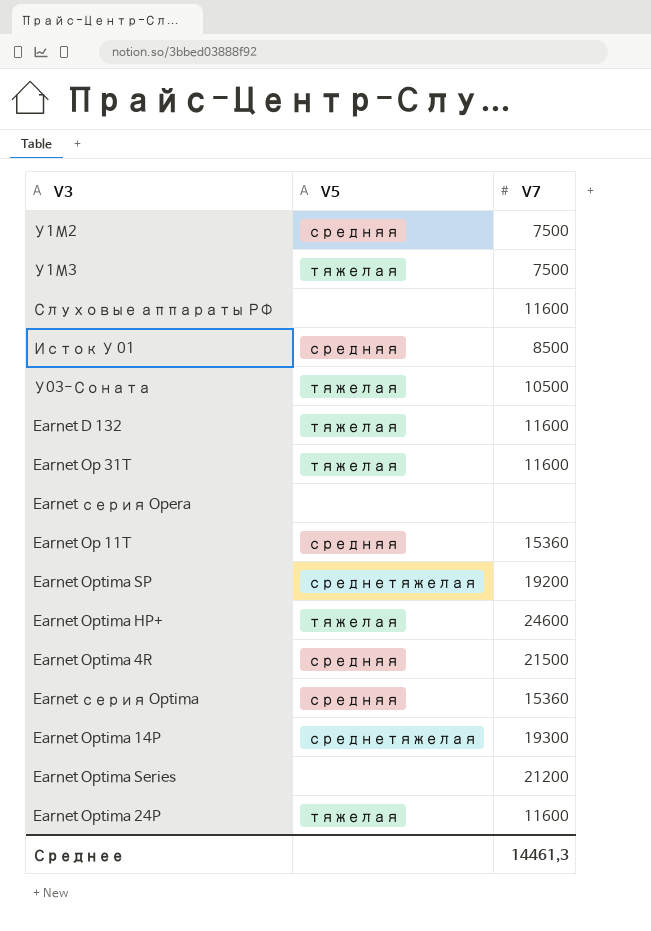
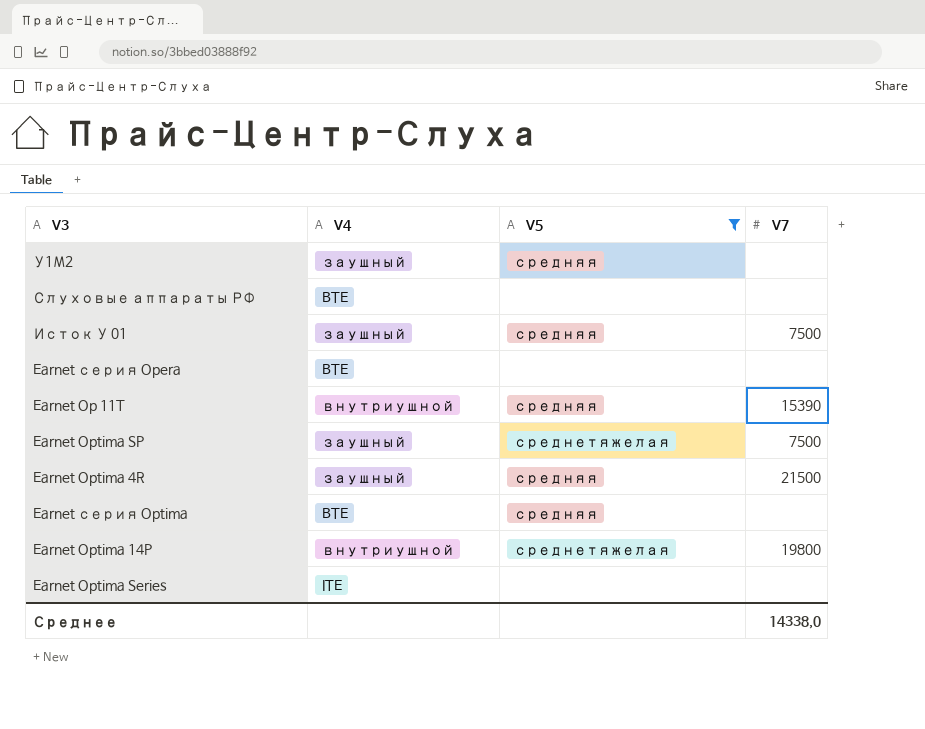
filter: none -> V5 != тяжелая
column V4 | position: none -> 2
У1М2 | V7: 7500 -> none
Слуховые аппараты РФ | V7: 11600 -> none
Исток У 01 | V7: 8500 -> 7500
Earnet Op 11T | V7: 15360 -> 15390
Earnet Optima SP | V7: 19200 -> 7500
Earnet серия Optima | V7: 15360 -> none
Earnet Optima 14P | V7: 19300 -> 19800
Earnet Optima Series | V7: 21200 -> none
Среднее | V7: 14461,3 -> 14338,0

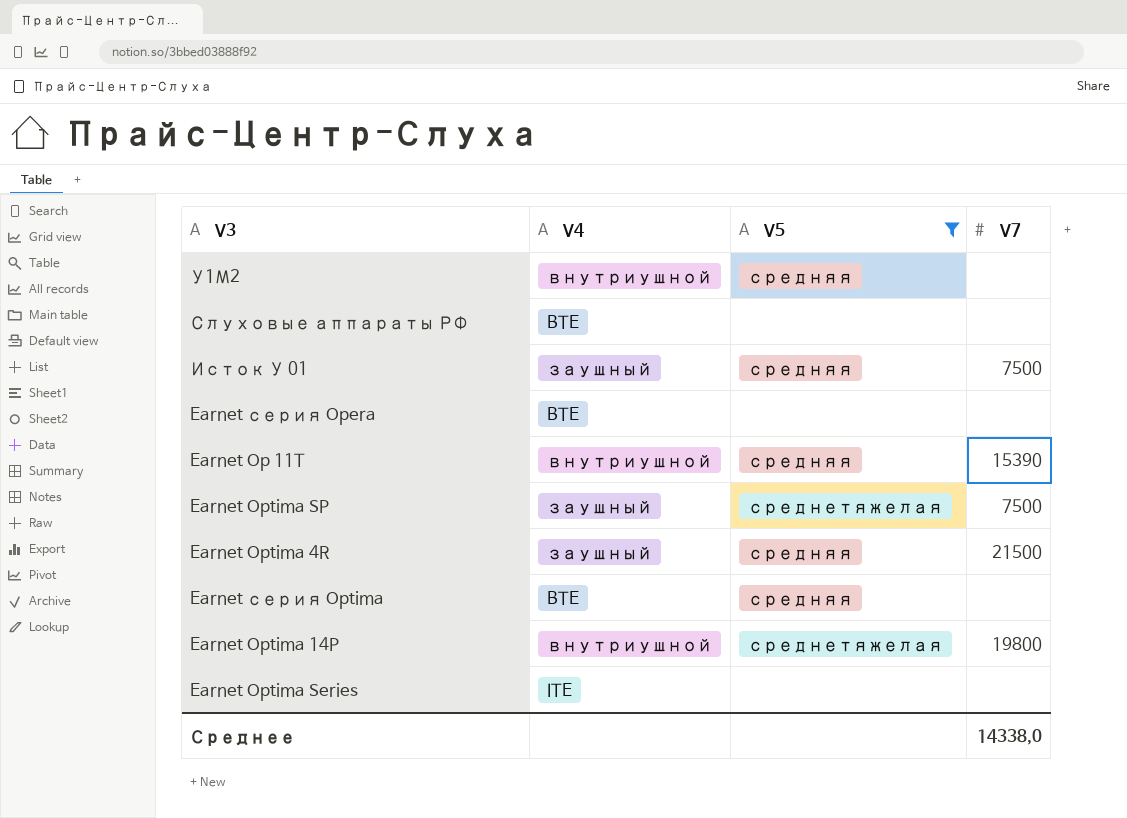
У1М2 | V4: заушный -> внутриушной

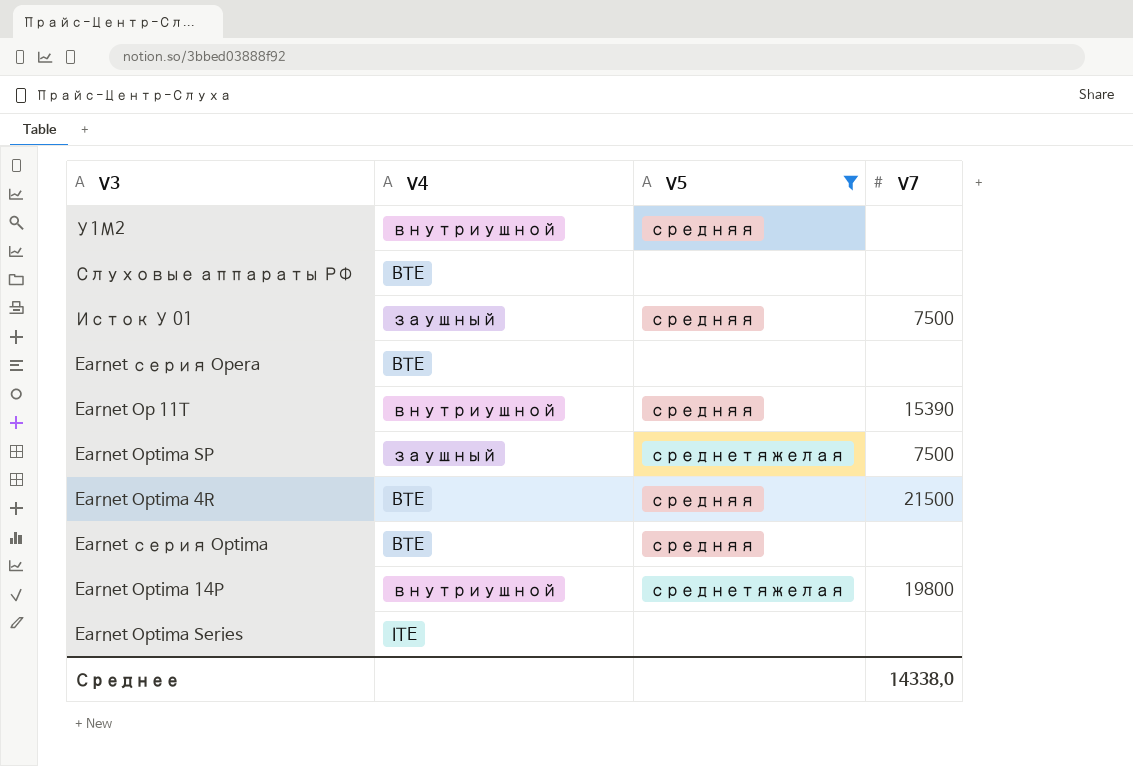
Earnet Optima 4R | V4: заушный -> BTE

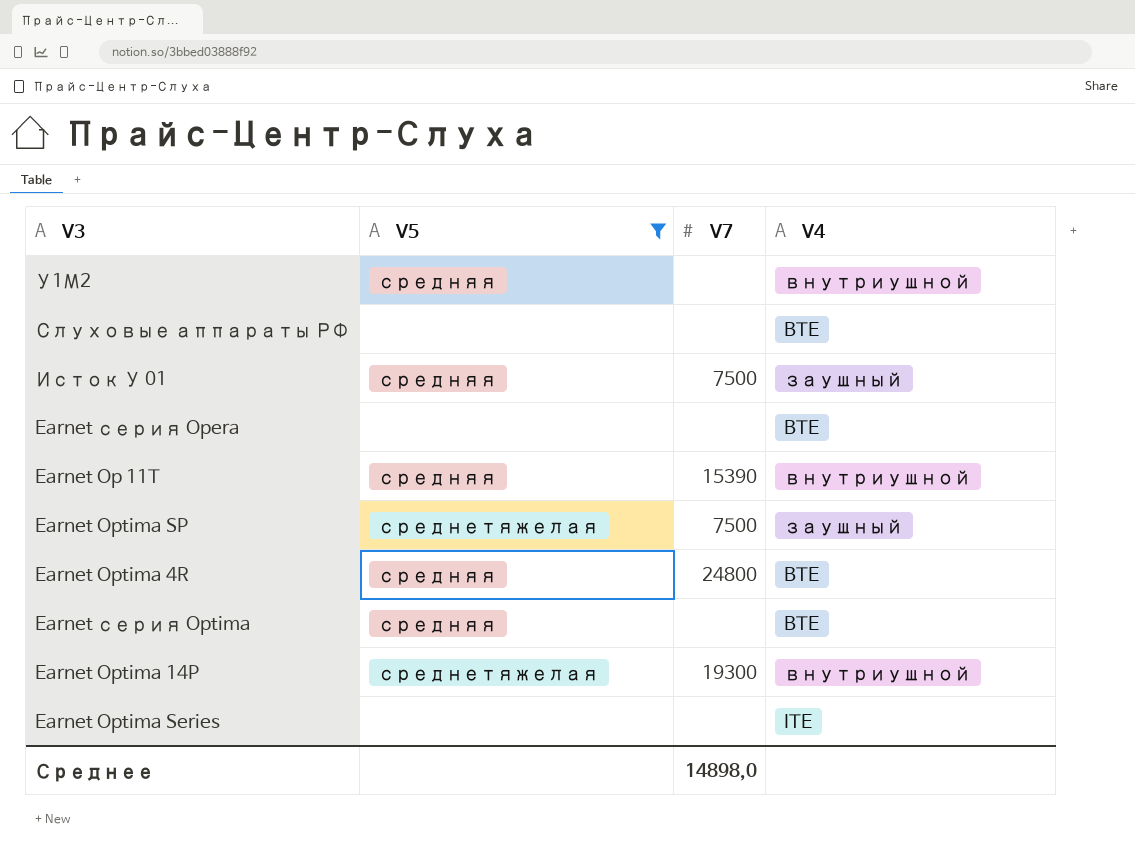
column V4 | position: 2 -> 4
Earnet Optima 4R | V7: 21500 -> 24800
Earnet Optima 14P | V7: 19800 -> 19300
Среднее | V7: 14338,0 -> 14898,0

